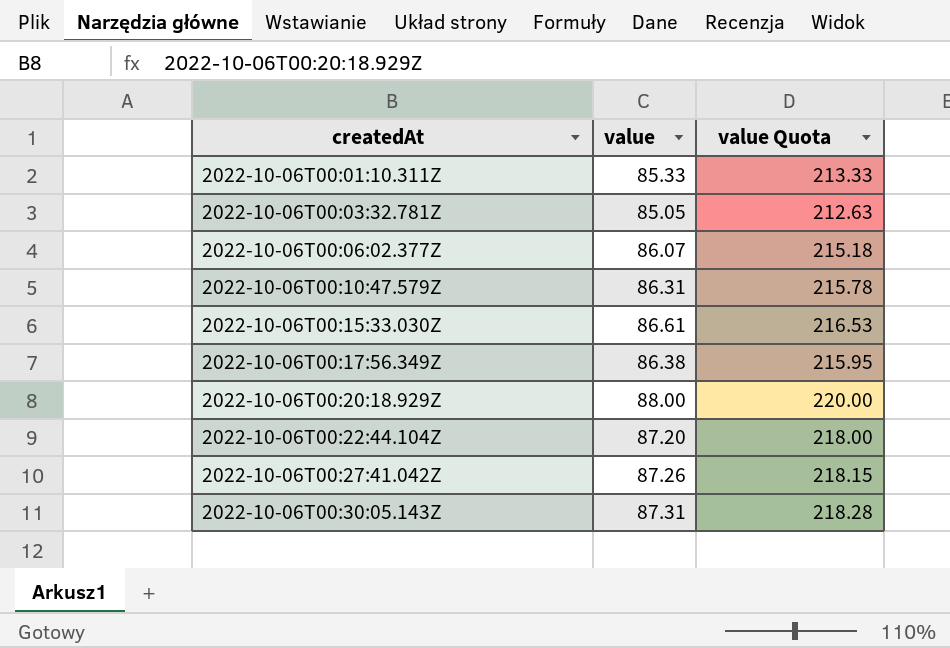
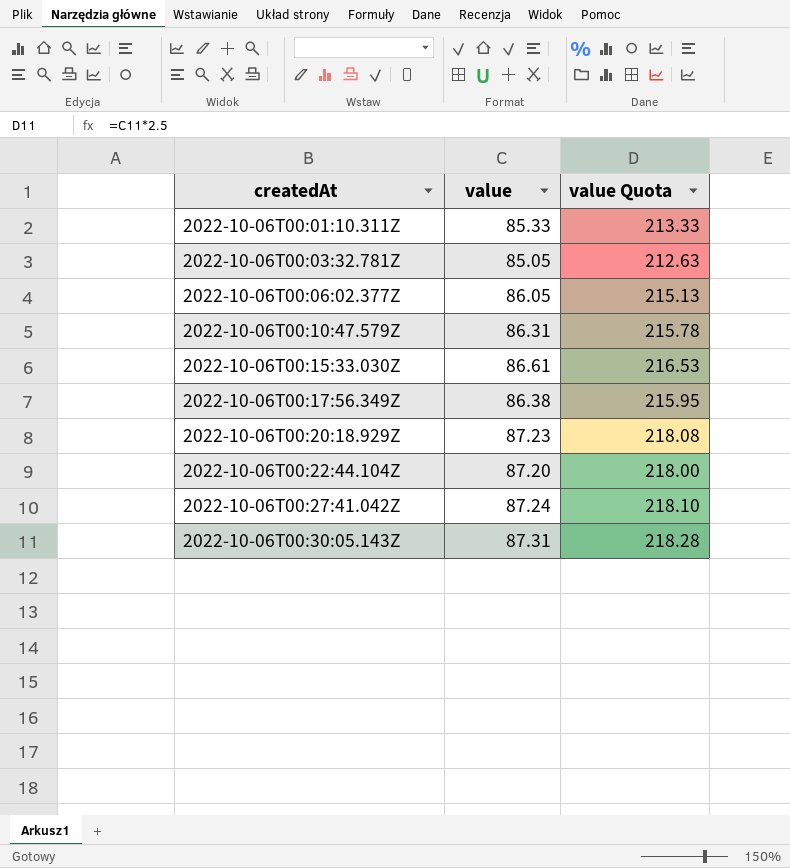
2022-10-06T00:06:02.377Z | value: 86.07 -> 86.05
2022-10-06T00:06:02.377Z | value Quota: 215.18 -> 215.13
2022-10-06T00:20:18.929Z | value: 88.00 -> 87.23
2022-10-06T00:20:18.929Z | value Quota: 220.00 -> 218.08
2022-10-06T00:27:41.042Z | value: 87.26 -> 87.24
2022-10-06T00:27:41.042Z | value Quota: 218.15 -> 218.10

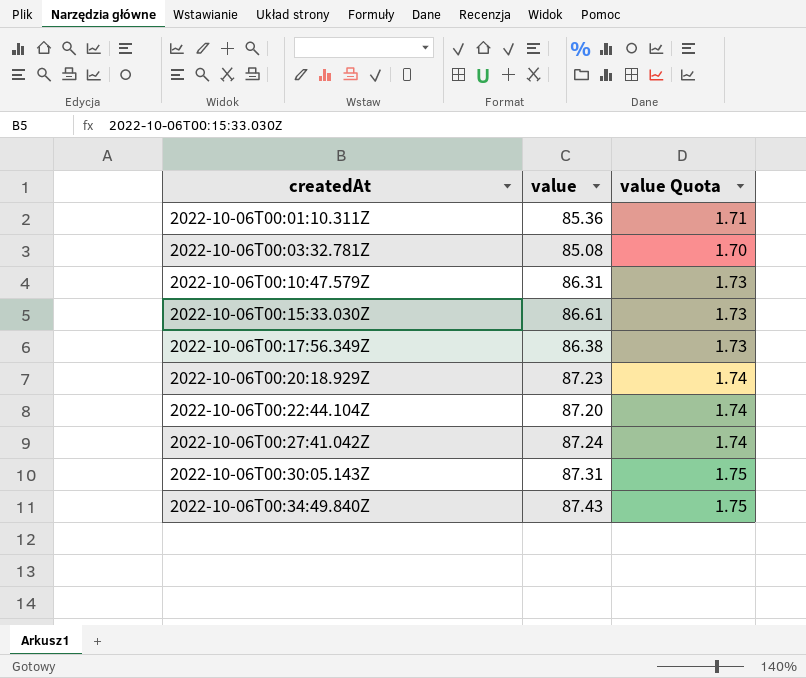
column value Quota | formula: [value] * 2.5 -> [value] * 0.02
row 2022-10-06T00:06:02.377Z: 86.05 | 215.13 -> none
2022-10-06T00:01:10.311Z | value: 85.33 -> 85.36
2022-10-06T00:03:32.781Z | value: 85.05 -> 85.08
row 2022-10-06T00:34:49.840Z: none -> 87.43 | 1.75

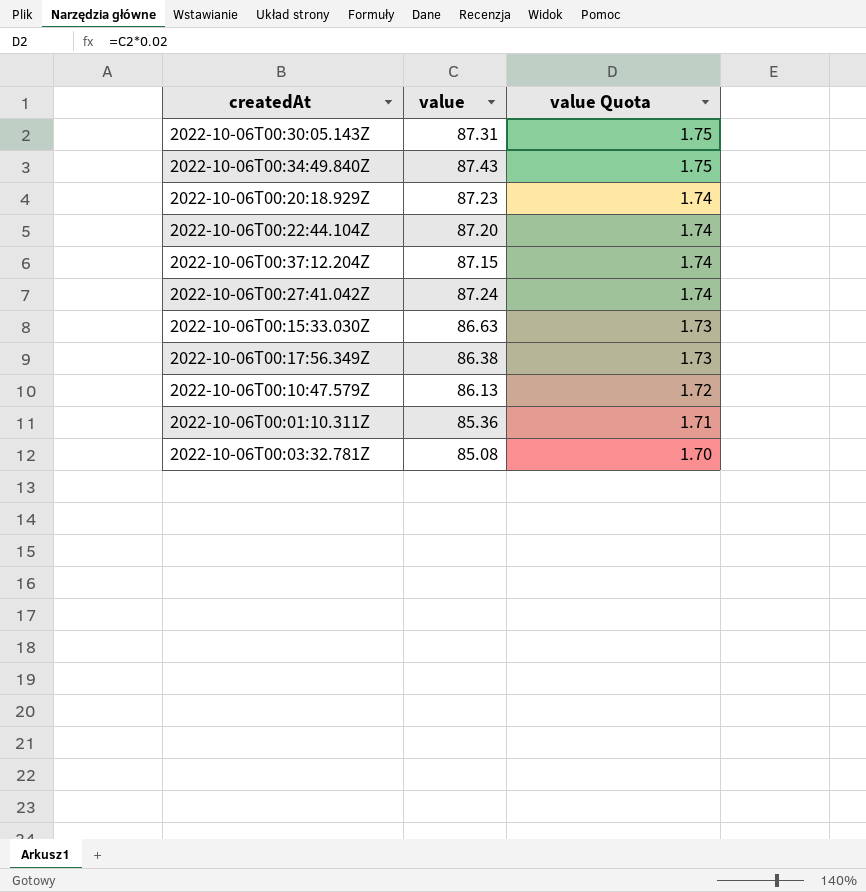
row order: createdAt ascending -> value Quota descending
row 2022-10-06T00:37:12.204Z: none -> 87.15 | 1.74
2022-10-06T00:15:33.030Z | value: 86.61 -> 86.63
2022-10-06T00:10:47.579Z | value: 86.31 -> 86.13
2022-10-06T00:10:47.579Z | value Quota: 1.73 -> 1.72

